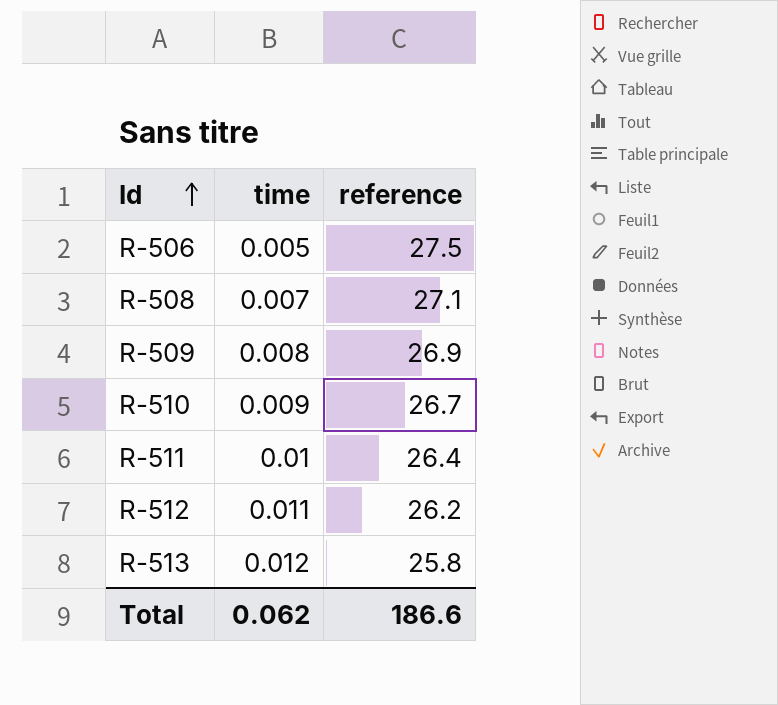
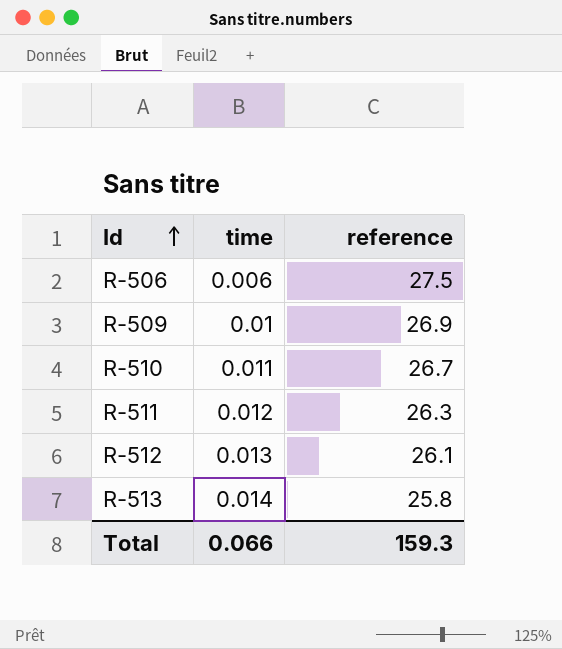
row R-508: 0.007 | 27.1 -> none
R-506 | time: 0.005 -> 0.006
R-509 | time: 0.008 -> 0.01
R-510 | time: 0.009 -> 0.011
R-511 | time: 0.01 -> 0.012
R-511 | reference: 26.4 -> 26.3
R-512 | time: 0.011 -> 0.013
R-512 | reference: 26.2 -> 26.1
R-513 | time: 0.012 -> 0.014
Total | time: 0.062 -> 0.066
Total | reference: 186.6 -> 159.3

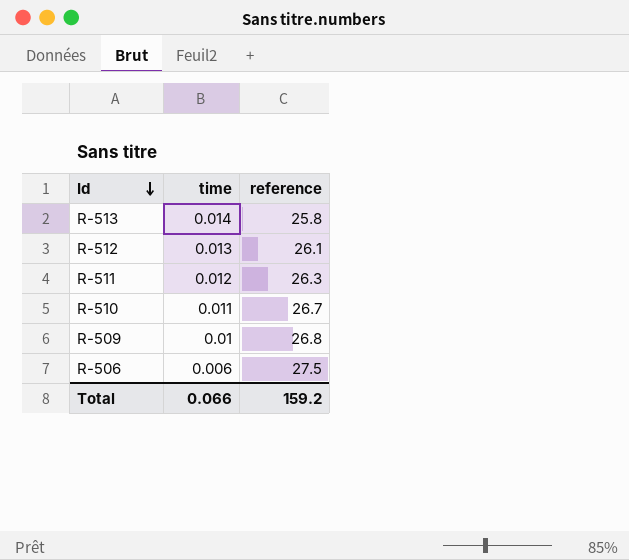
row order: Id ascending -> Id descending
R-509 | reference: 26.9 -> 26.8
Total | reference: 159.3 -> 159.2

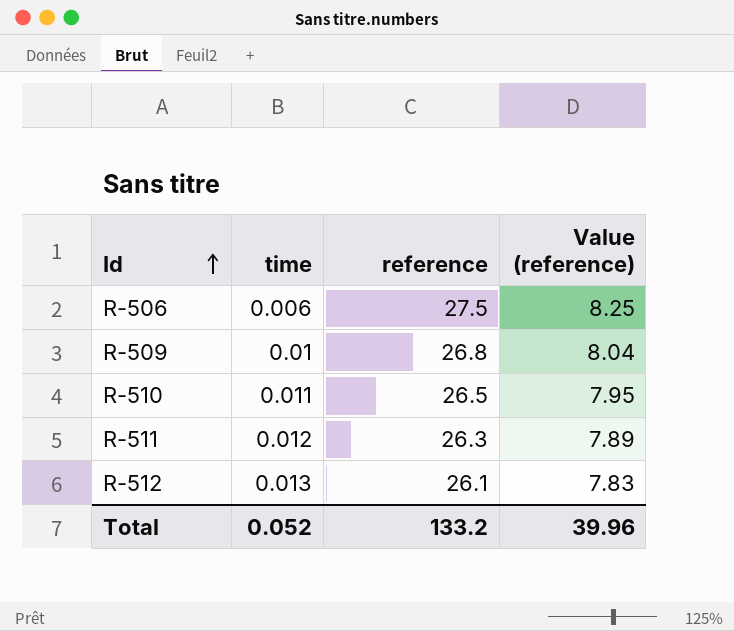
row order: Id descending -> Id ascending
column Value (reference) | formula: none -> [reference] * 0.3
row R-513: 0.014 | 25.8 -> none
R-510 | reference: 26.7 -> 26.5
Total | time: 0.066 -> 0.052
Total | reference: 159.2 -> 133.2

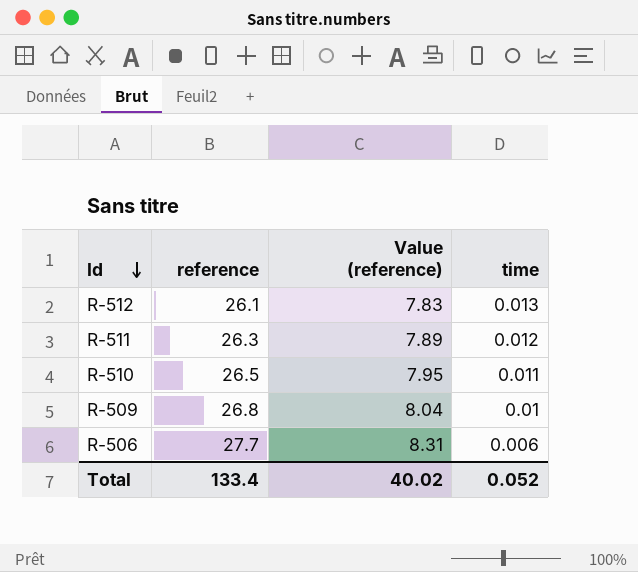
row order: Id ascending -> Id descending
column time | position: 2 -> 4
R-506 | reference: 27.5 -> 27.7
R-506 | Value (reference): 8.25 -> 8.31
Total | reference: 133.2 -> 133.4
Total | Value (reference): 39.96 -> 40.02

